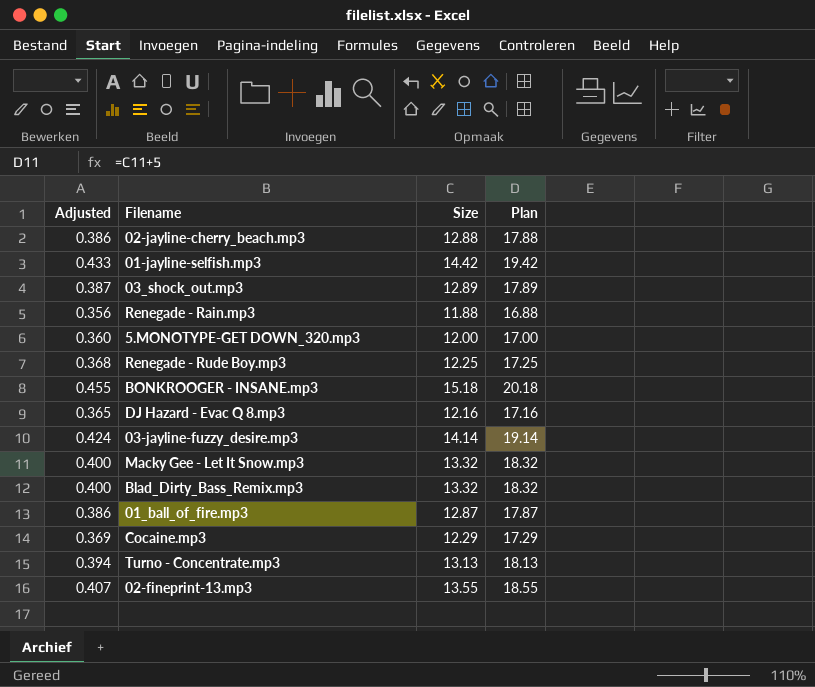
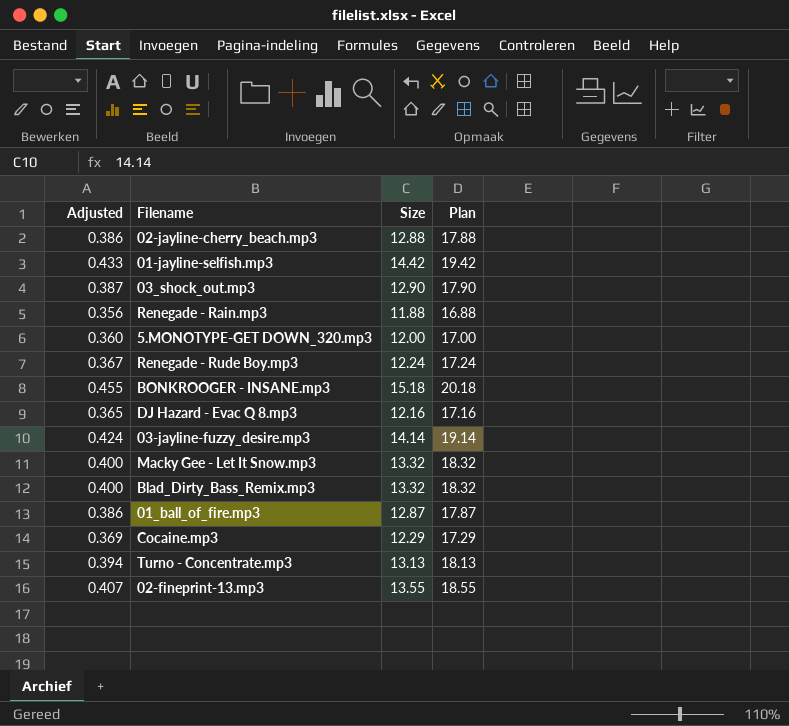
03_shock_out.mp3 | Size: 12.89 -> 12.90
03_shock_out.mp3 | Plan: 17.89 -> 17.90
Renegade - Rude Boy.mp3 | Adjusted: 0.368 -> 0.367
Renegade - Rude Boy.mp3 | Size: 12.25 -> 12.24
Renegade - Rude Boy.mp3 | Plan: 17.25 -> 17.24

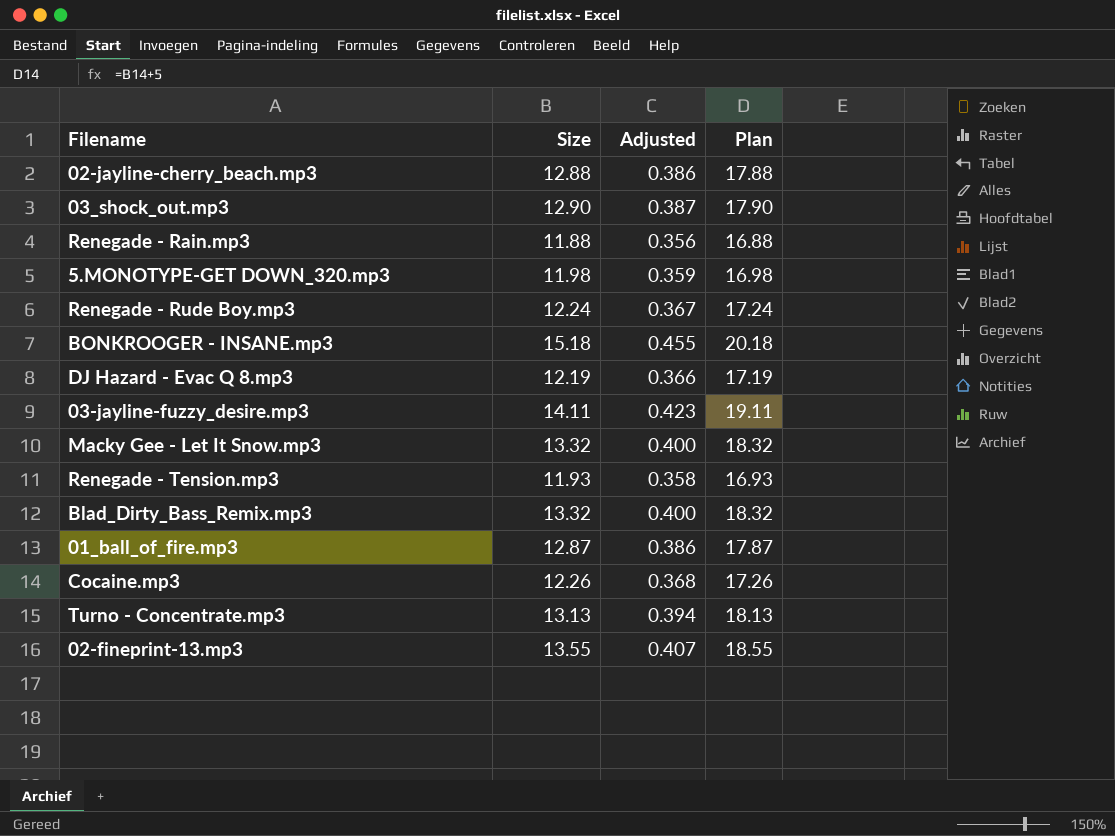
column Adjusted | position: 1 -> 3
row 01-jayline-selfish.mp3: 0.433 | 14.42 | 19.42 -> none
5.MONOTYPE-GET DOWN_320.mp3 | Size: 12.00 -> 11.98
5.MONOTYPE-GET DOWN_320.mp3 | Adjusted: 0.360 -> 0.359
5.MONOTYPE-GET DOWN_320.mp3 | Plan: 17.00 -> 16.98
DJ Hazard - Evac Q 8.mp3 | Size: 12.16 -> 12.19
DJ Hazard - Evac Q 8.mp3 | Adjusted: 0.365 -> 0.366
DJ Hazard - Evac Q 8.mp3 | Plan: 17.16 -> 17.19
03-jayline-fuzzy_desire.mp3 | Size: 14.14 -> 14.11
03-jayline-fuzzy_desire.mp3 | Adjusted: 0.424 -> 0.423
03-jayline-fuzzy_desire.mp3 | Plan: 19.14 -> 19.11
row Renegade - Tension.mp3: none -> 11.93 | 0.358 | 16.93
Cocaine.mp3 | Size: 12.29 -> 12.26
Cocaine.mp3 | Adjusted: 0.369 -> 0.368
Cocaine.mp3 | Plan: 17.29 -> 17.26

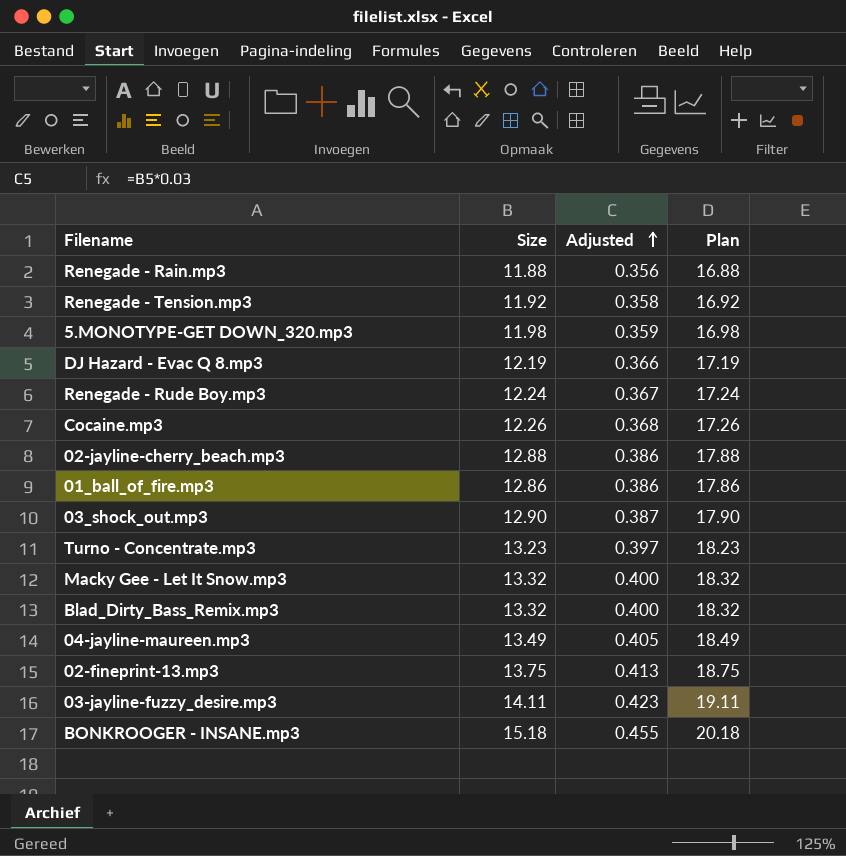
row order: none -> Adjusted ascending
Renegade - Tension.mp3 | Size: 11.93 -> 11.92
Renegade - Tension.mp3 | Plan: 16.93 -> 16.92
01_ball_of_fire.mp3 | Size: 12.87 -> 12.86
01_ball_of_fire.mp3 | Plan: 17.87 -> 17.86
Turno - Concentrate.mp3 | Size: 13.13 -> 13.23
Turno - Concentrate.mp3 | Adjusted: 0.394 -> 0.397
Turno - Concentrate.mp3 | Plan: 18.13 -> 18.23
row 04-jayline-maureen.mp3: none -> 13.49 | 0.405 | 18.49
02-fineprint-13.mp3 | Size: 13.55 -> 13.75
02-fineprint-13.mp3 | Adjusted: 0.407 -> 0.413
02-fineprint-13.mp3 | Plan: 18.55 -> 18.75

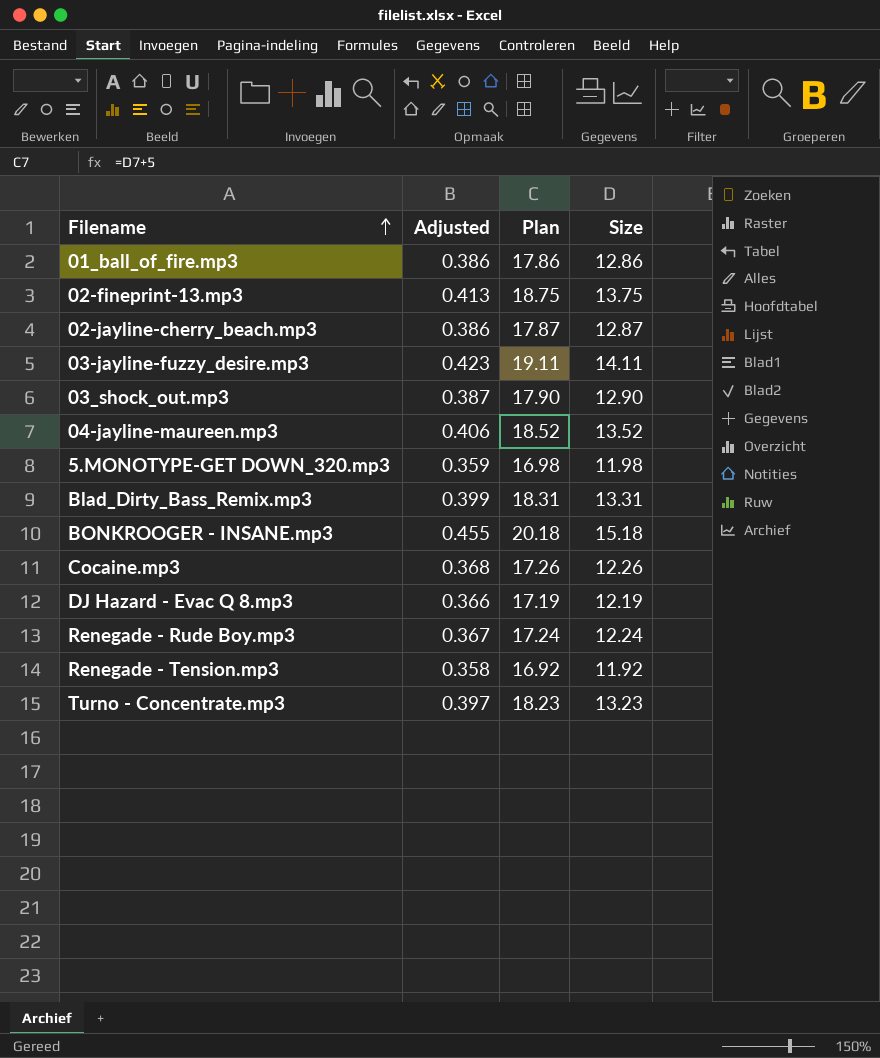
row order: Adjusted ascending -> Filename ascending
column Size | position: 2 -> 4
row Renegade - Rain.mp3: 11.88 | 0.356 | 16.88 -> none
row Macky Gee - Let It Snow.mp3: 13.32 | 0.400 | 18.32 -> none
02-jayline-cherry_beach.mp3 | Plan: 17.88 -> 17.87
02-jayline-cherry_beach.mp3 | Size: 12.88 -> 12.87
04-jayline-maureen.mp3 | Adjusted: 0.405 -> 0.406
04-jayline-maureen.mp3 | Plan: 18.49 -> 18.52
04-jayline-maureen.mp3 | Size: 13.49 -> 13.52
Blad_Dirty_Bass_Remix.mp3 | Adjusted: 0.400 -> 0.399
Blad_Dirty_Bass_Remix.mp3 | Plan: 18.32 -> 18.31
Blad_Dirty_Bass_Remix.mp3 | Size: 13.32 -> 13.31

